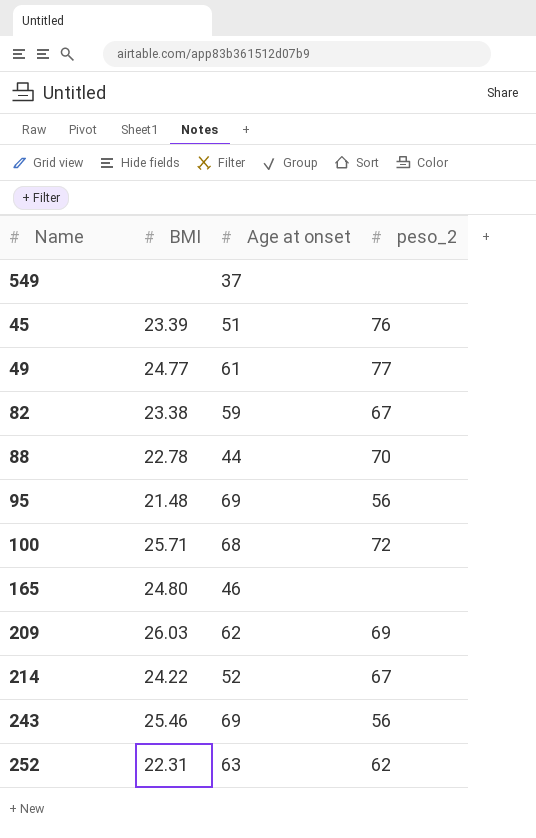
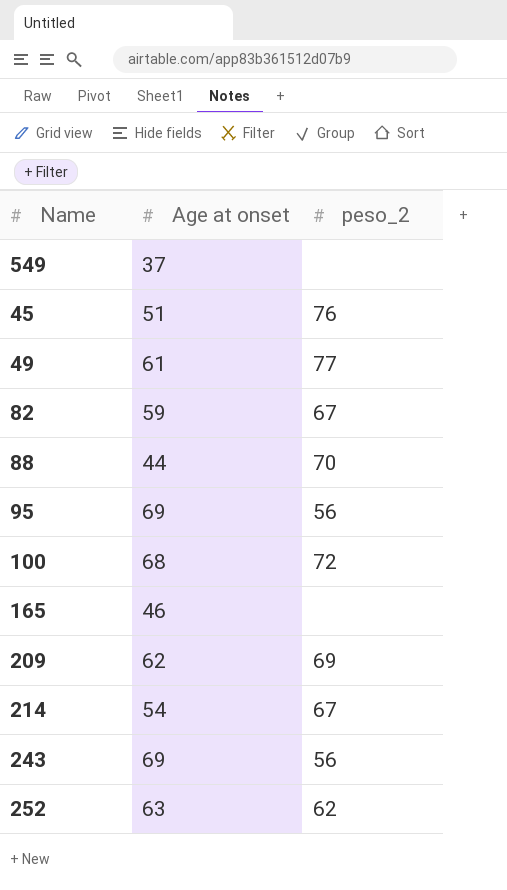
column BMI | position: 2 -> none
214 | Age at onset: 52 -> 54

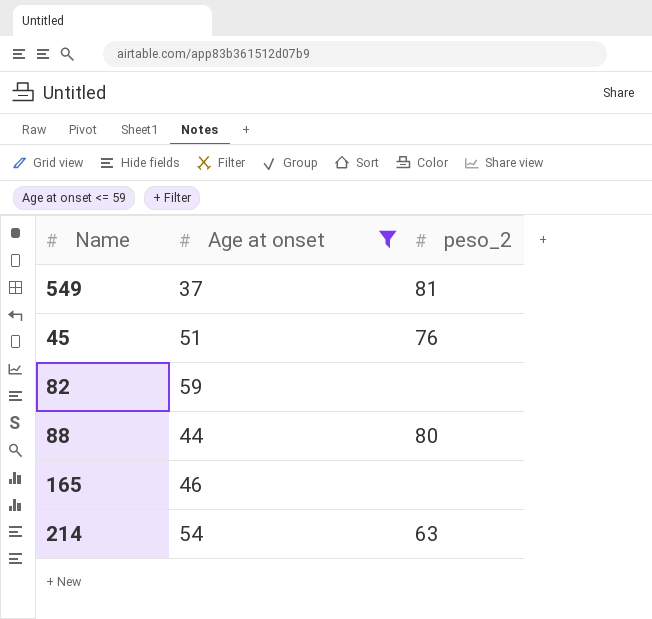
filter: none -> Age at onset <= 59
549 | peso_2: none -> 81
82 | peso_2: 67 -> none
88 | peso_2: 70 -> 80
214 | peso_2: 67 -> 63

